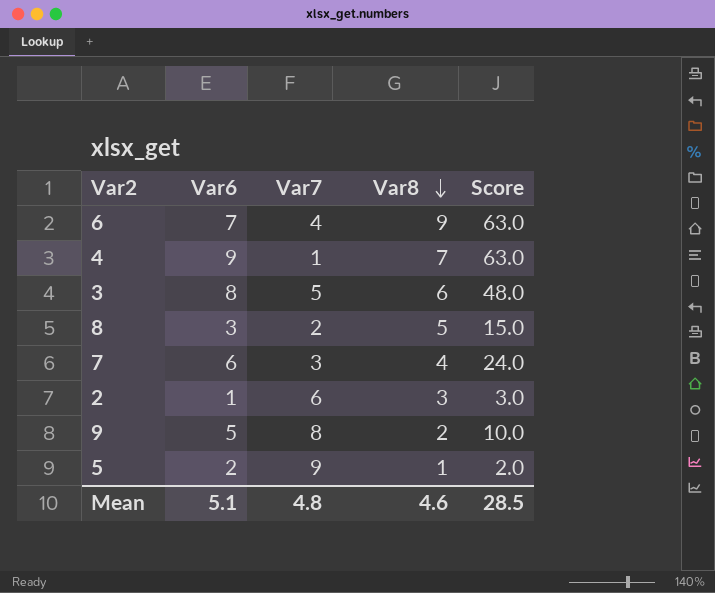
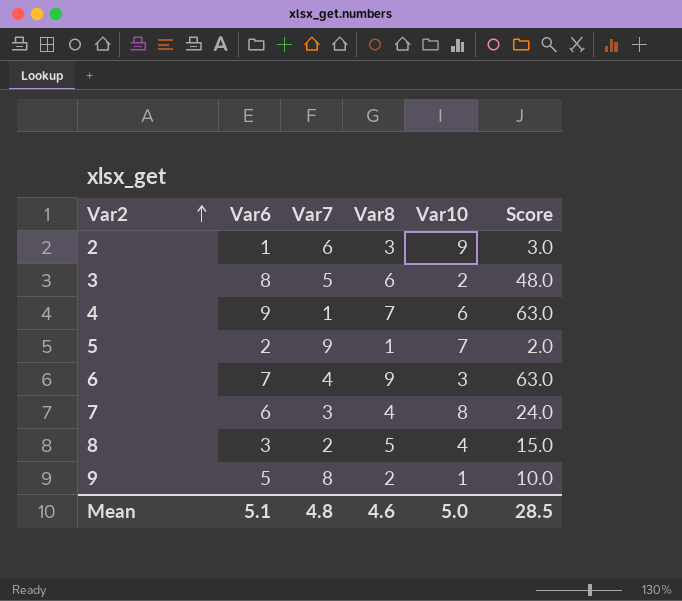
row order: Var8 descending -> Var2 ascending
column Var10 | position: none -> 5

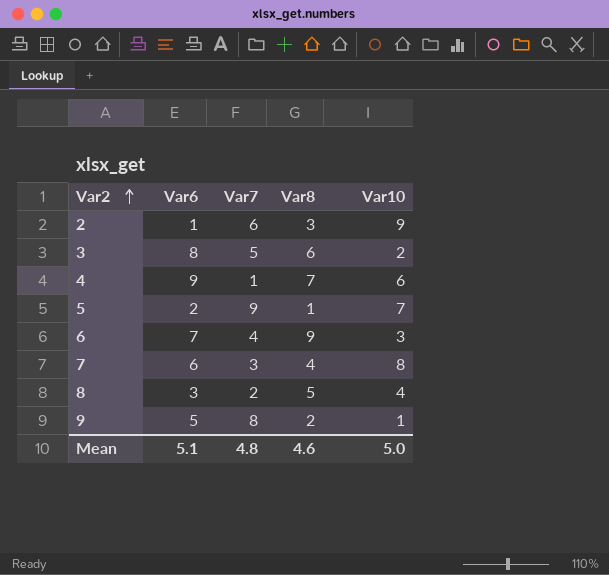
column Score | formula: [Var6] * [Var8] -> none

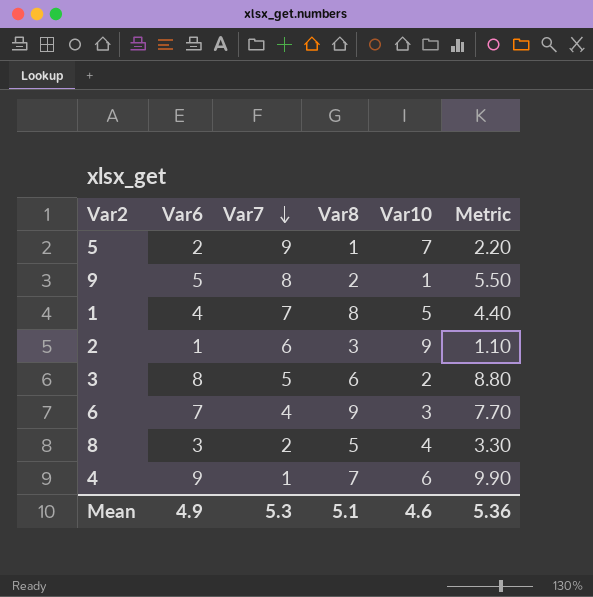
row order: Var2 ascending -> Var7 descending
column Metric | formula: none -> [Var6] * 1.1
row 7: 6 | 3 | 4 | 8 -> none
row 1: none -> 4 | 7 | 8 | 5 | 4.40
Mean | Var6: 5.1 -> 4.9
Mean | Var7: 4.8 -> 5.3
Mean | Var8: 4.6 -> 5.1
Mean | Var10: 5.0 -> 4.6

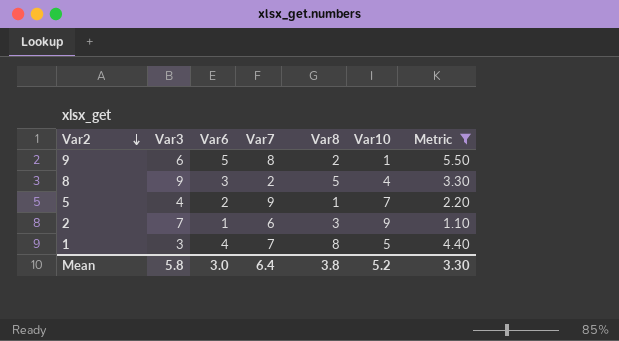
filter: none -> Metric <= 5.50
row order: Var7 descending -> Var2 descending
column Var3 | position: none -> 2
Mean | Var6: 4.9 -> 3.0
Mean | Var7: 5.3 -> 6.4
Mean | Var8: 5.1 -> 3.8
Mean | Var10: 4.6 -> 5.2
Mean | Metric: 5.36 -> 3.30

